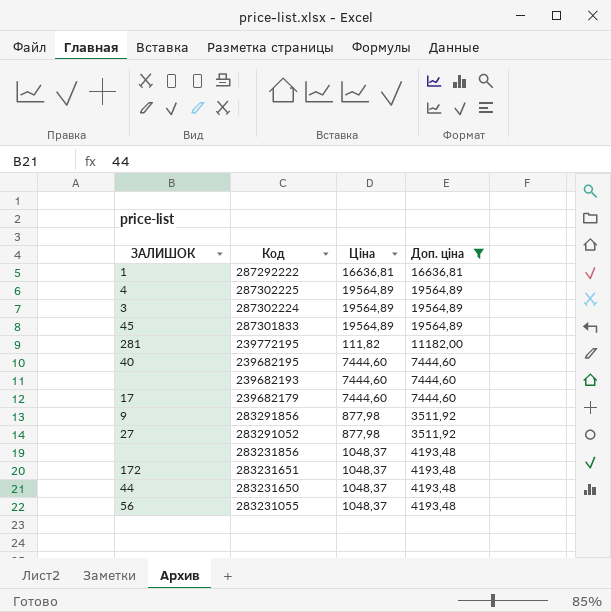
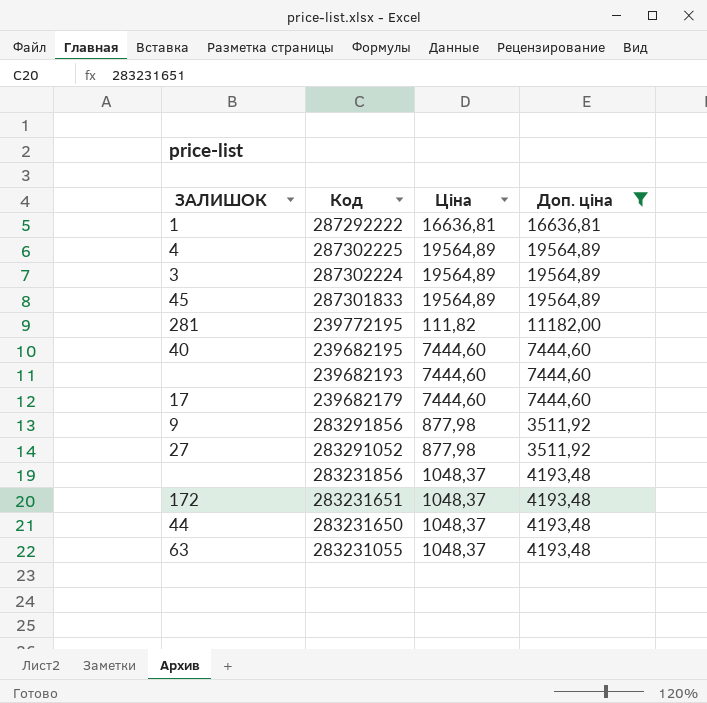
283231055 | ЗАЛИШОК: 56 -> 63

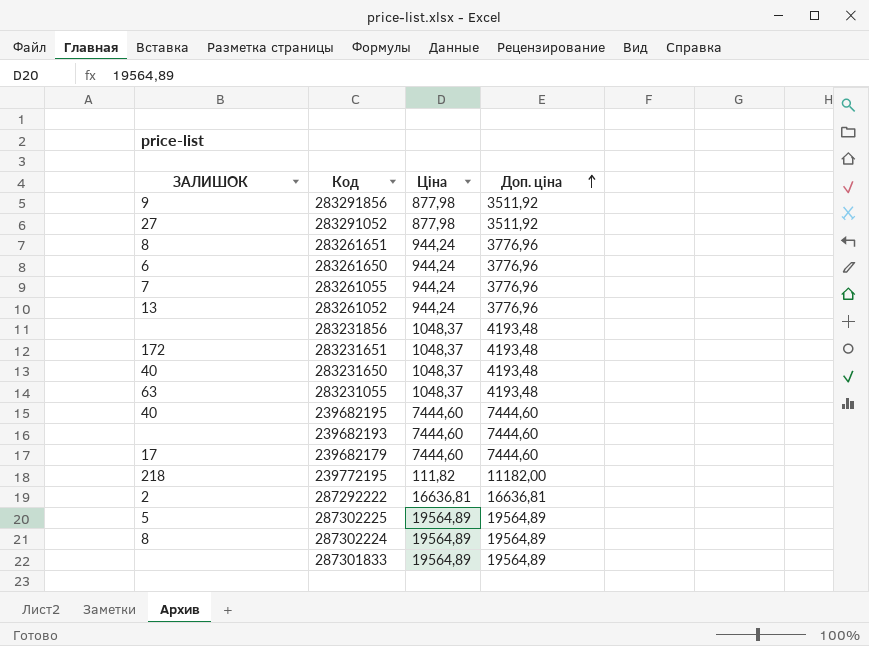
filter: Доп. ціна != 3776,96 -> none
row order: none -> Доп. ціна ascending
283231650 | ЗАЛИШОК: 44 -> 40
239772195 | ЗАЛИШОК: 281 -> 218
287292222 | ЗАЛИШОК: 1 -> 2
287302225 | ЗАЛИШОК: 4 -> 5
287302224 | ЗАЛИШОК: 3 -> 8
287301833 | ЗАЛИШОК: 45 -> none

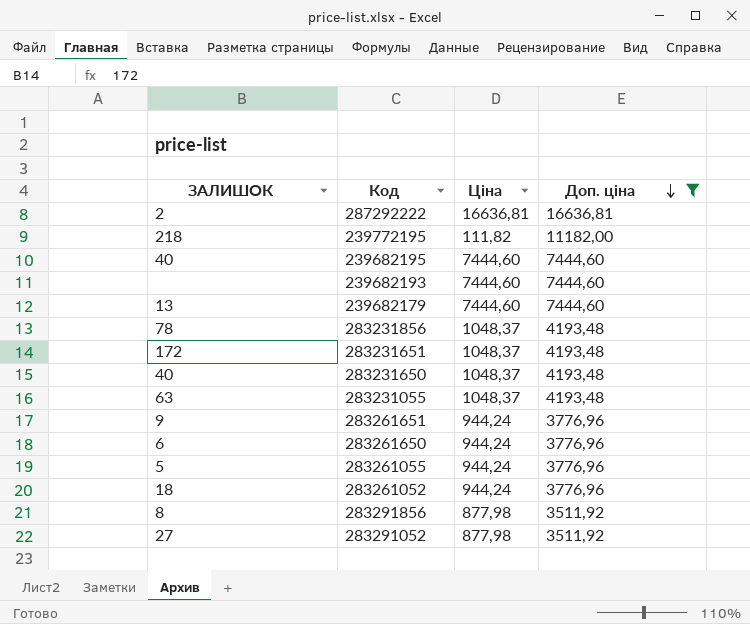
filter: none -> Доп. ціна != 19564,89
row order: Доп. ціна ascending -> Доп. ціна descending
239682179 | ЗАЛИШОК: 17 -> 13
283231856 | ЗАЛИШОК: none -> 78
283261651 | ЗАЛИШОК: 8 -> 9
283261055 | ЗАЛИШОК: 7 -> 5
283261052 | ЗАЛИШОК: 13 -> 18
283291856 | ЗАЛИШОК: 9 -> 8

